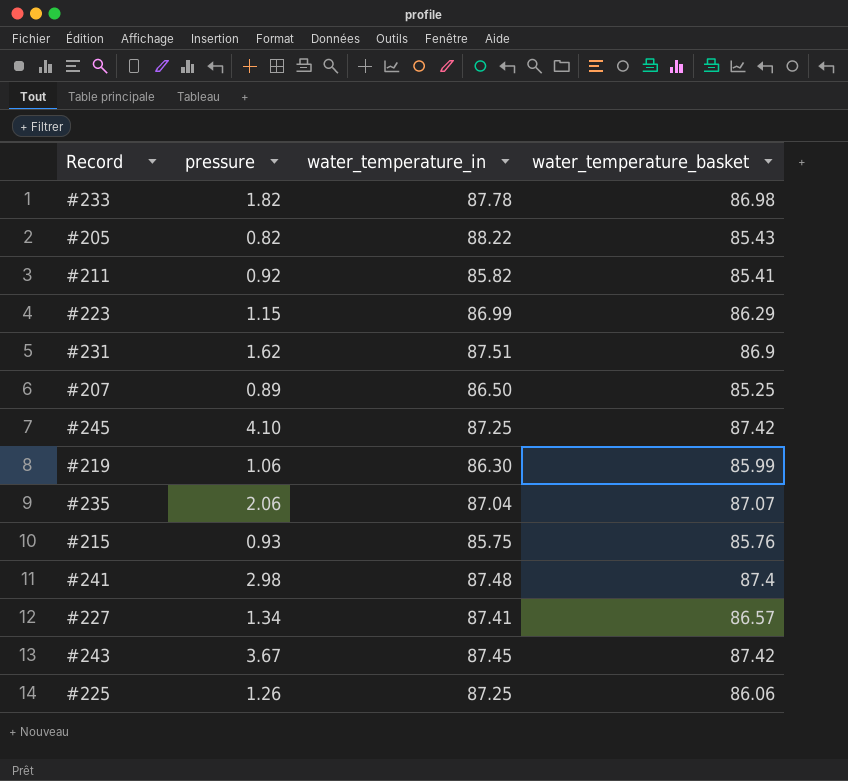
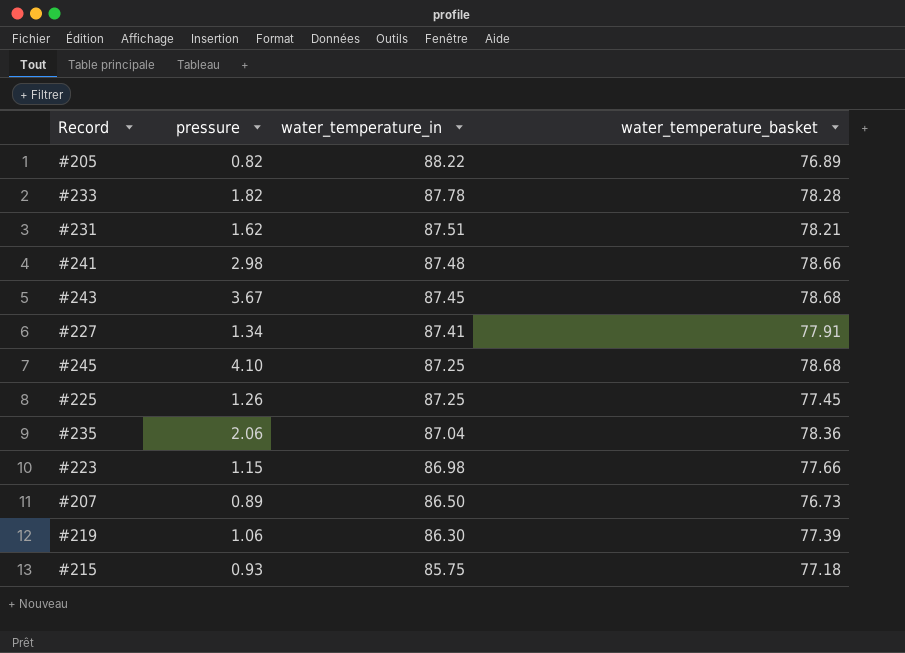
row order: none -> water_temperature_in descending
row #211: 0.92 | 85.82 | 85.41 -> none
#205 | water_temperature_basket: 85.43 -> 76.89
#233 | water_temperature_basket: 86.98 -> 78.28
#231 | water_temperature_basket: 86.9 -> 78.21
#241 | water_temperature_basket: 87.4 -> 78.66
#243 | water_temperature_basket: 87.42 -> 78.68
#227 | water_temperature_basket: 86.57 -> 77.91
#245 | water_temperature_basket: 87.42 -> 78.68
#225 | water_temperature_basket: 86.06 -> 77.45
#235 | water_temperature_basket: 87.07 -> 78.36
#223 | water_temperature_in: 86.99 -> 86.98
#223 | water_temperature_basket: 86.29 -> 77.66
#207 | water_temperature_basket: 85.25 -> 76.73
#219 | water_temperature_basket: 85.99 -> 77.39
#215 | water_temperature_basket: 85.76 -> 77.18

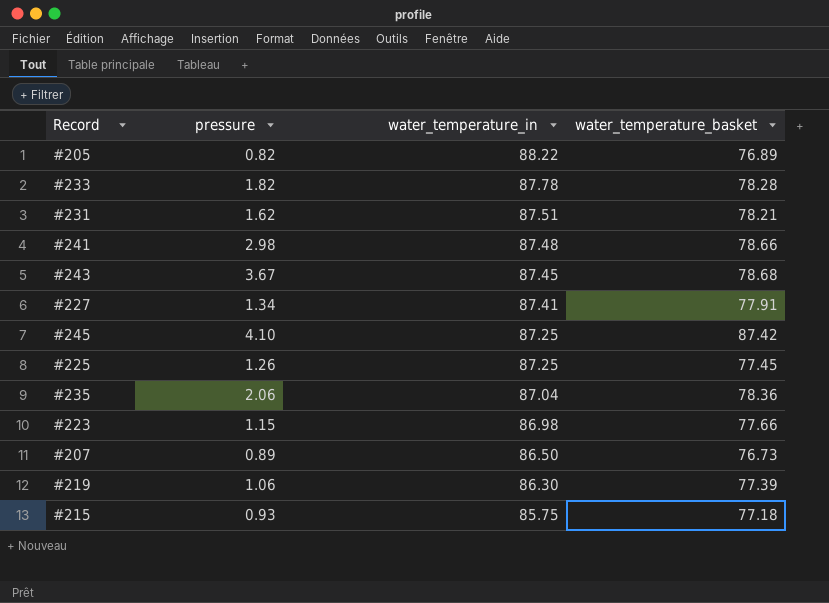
#245 | water_temperature_basket: 78.68 -> 87.42

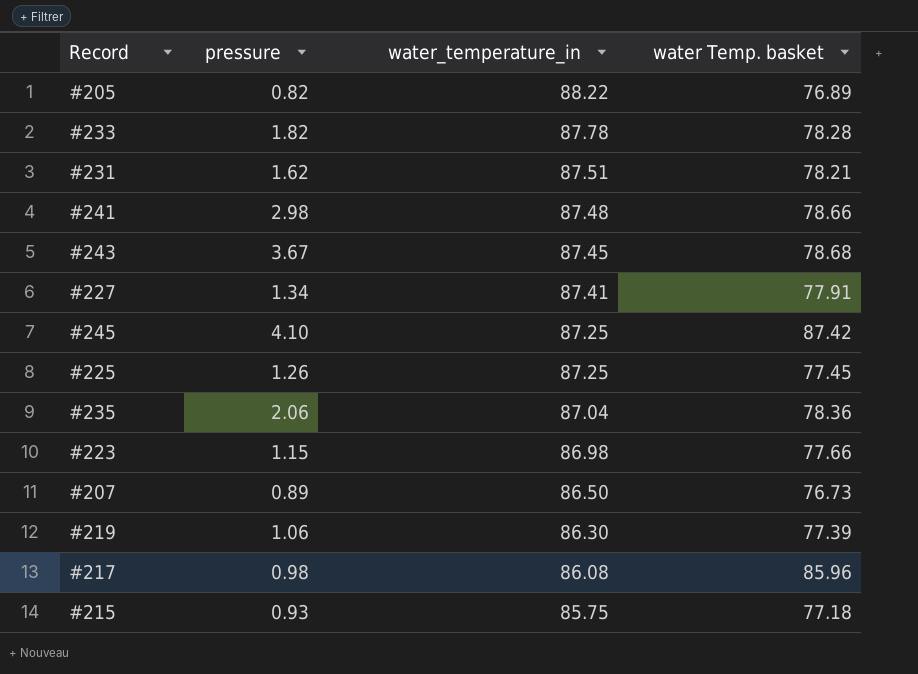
column name: water_temperature_basket -> water Temp. basket
row #217: none -> 0.98 | 86.08 | 85.96

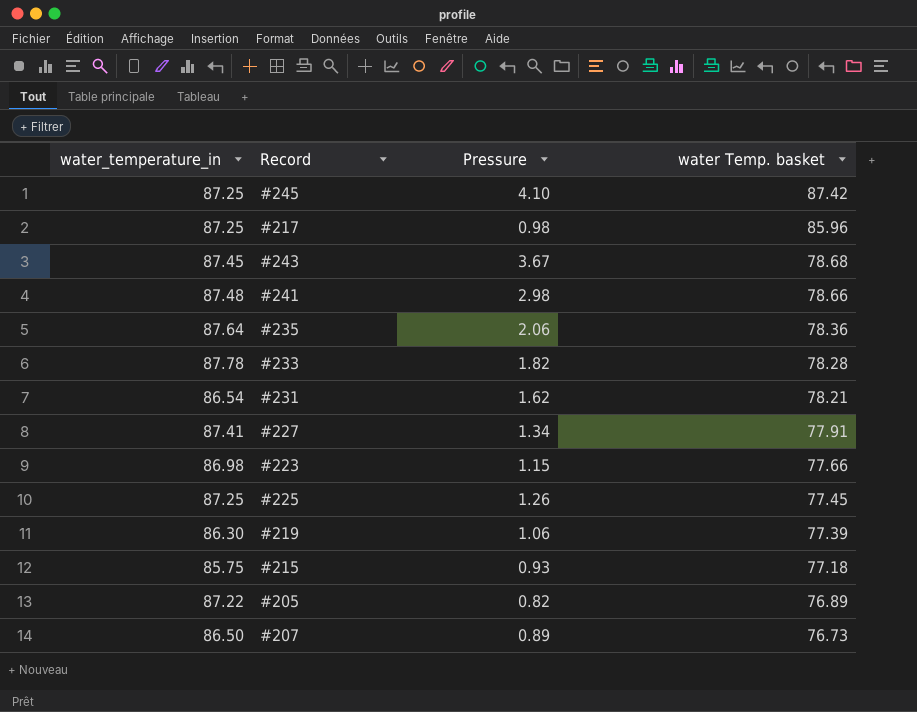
row order: water_temperature_in descending -> water Temp. basket descending
column water_temperature_in | position: 3 -> 1
column name: pressure -> Pressure
#217 | water_temperature_in: 86.08 -> 87.25
#235 | water_temperature_in: 87.04 -> 87.64
#231 | water_temperature_in: 87.51 -> 86.54
#205 | water_temperature_in: 88.22 -> 87.22

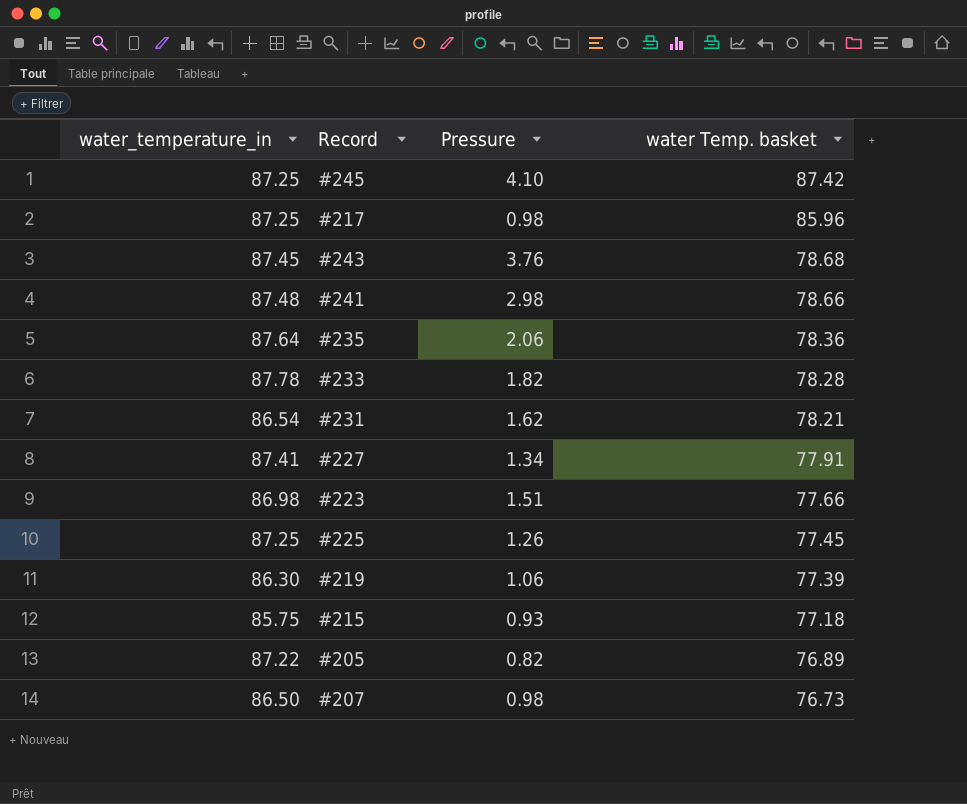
#243 | Pressure: 3.67 -> 3.76
#223 | Pressure: 1.15 -> 1.51
#207 | Pressure: 0.89 -> 0.98

